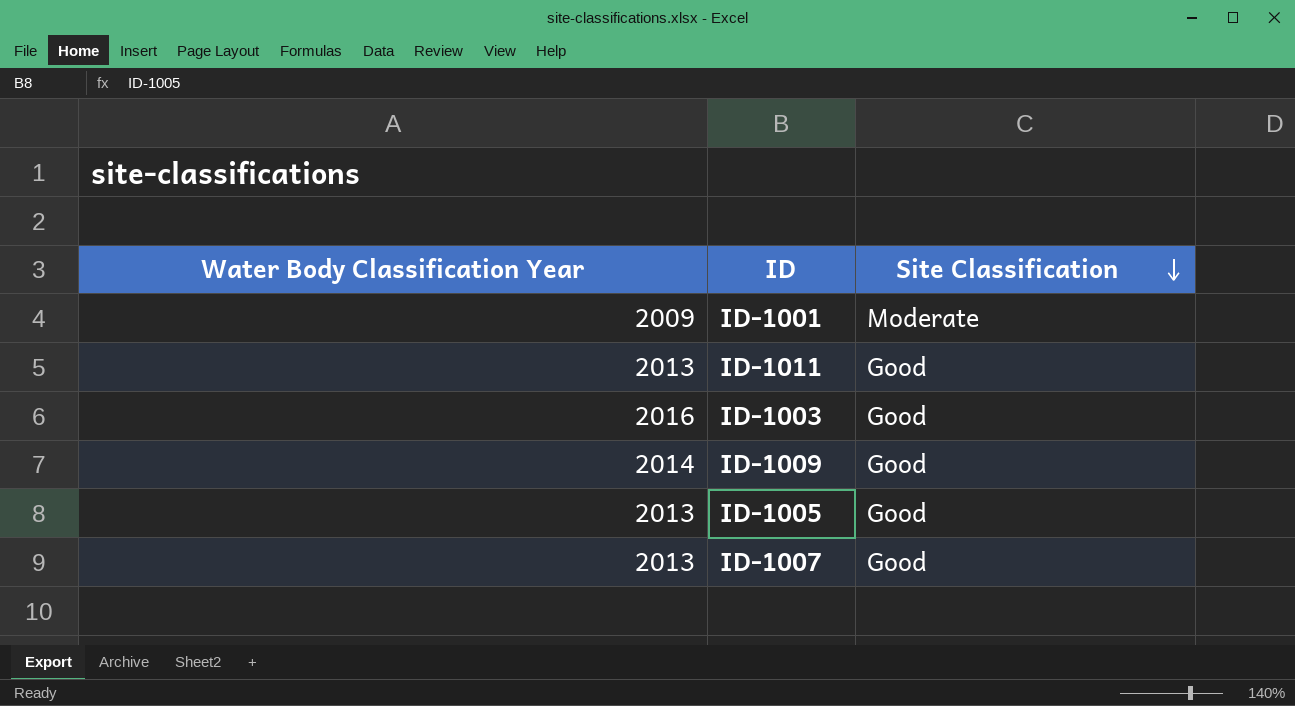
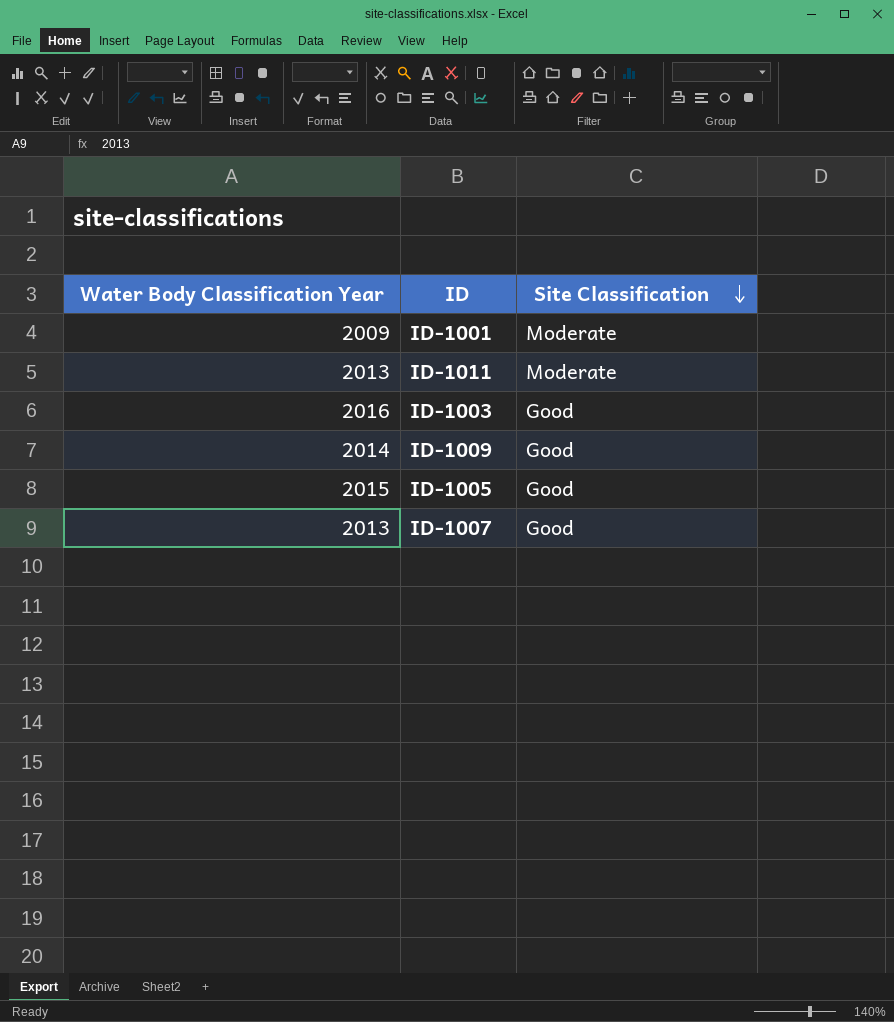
ID-1011 | Site Classification: Good -> Moderate
ID-1005 | Water Body Classification Year: 2013 -> 2015

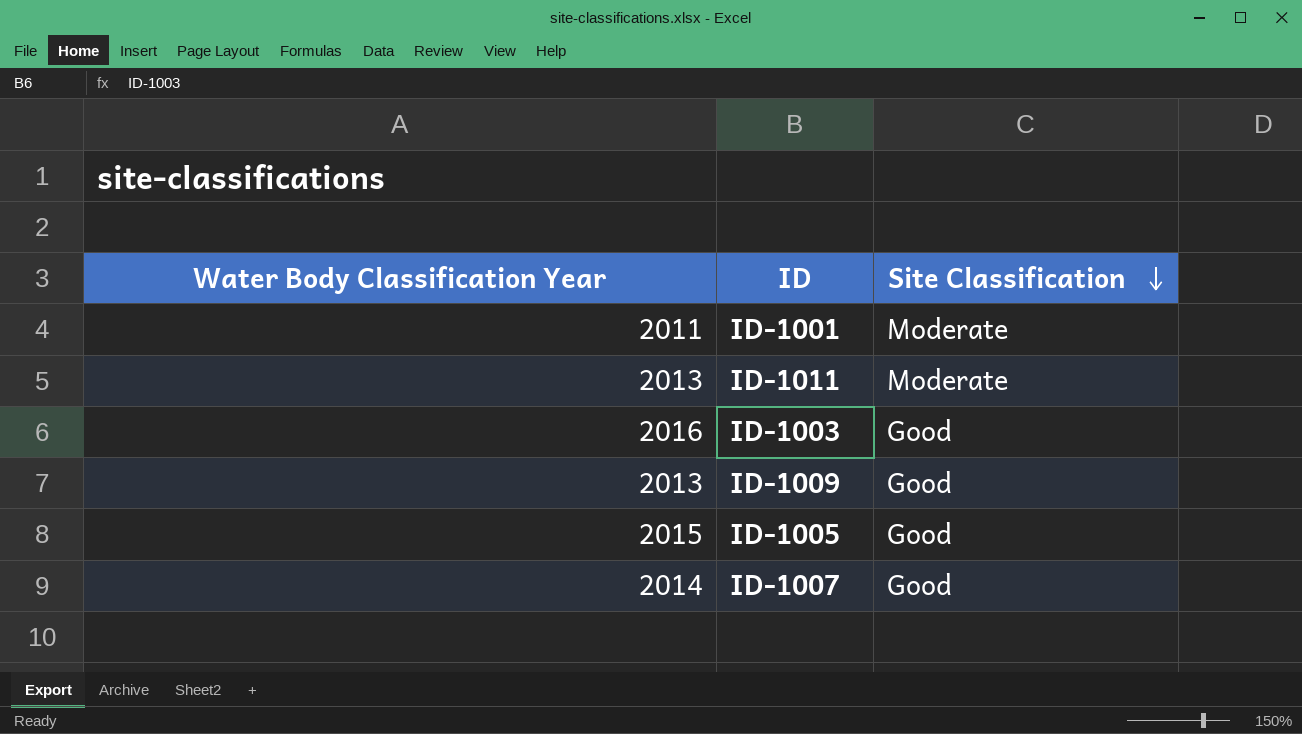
ID-1001 | Water Body Classification Year: 2009 -> 2011
ID-1009 | Water Body Classification Year: 2014 -> 2013
ID-1007 | Water Body Classification Year: 2013 -> 2014

